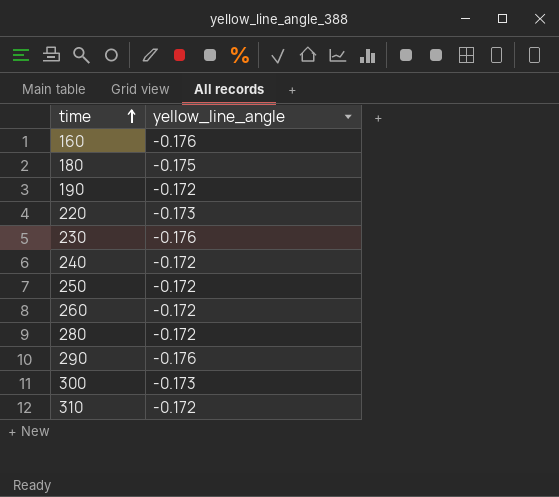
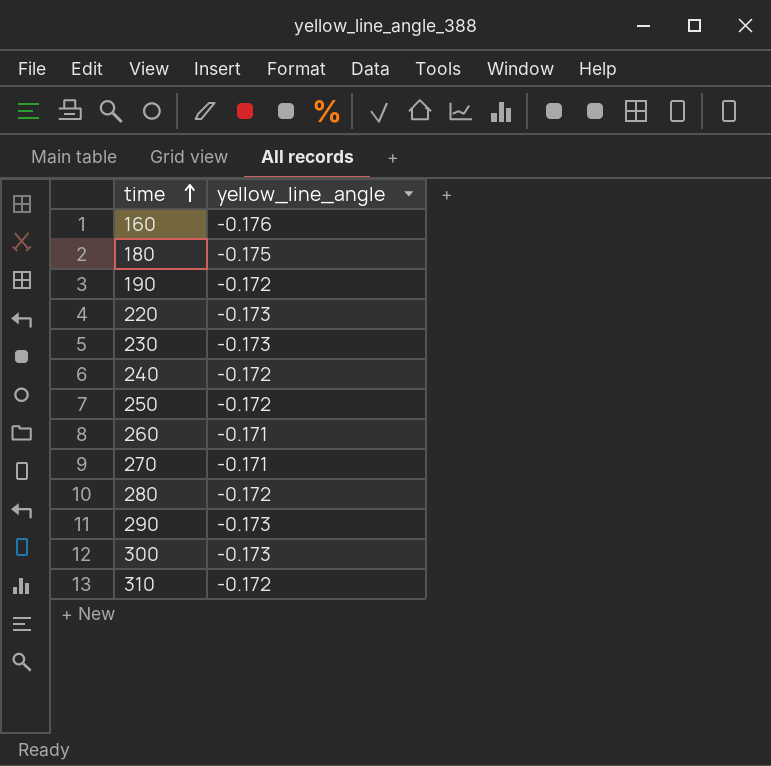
230 | yellow_line_angle: -0.176 -> -0.173
260 | yellow_line_angle: -0.172 -> -0.171
row 270: none -> -0.171
290 | yellow_line_angle: -0.176 -> -0.173

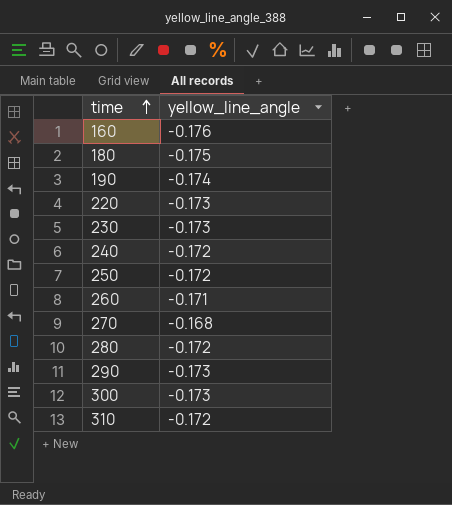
190 | yellow_line_angle: -0.172 -> -0.174
270 | yellow_line_angle: -0.171 -> -0.168

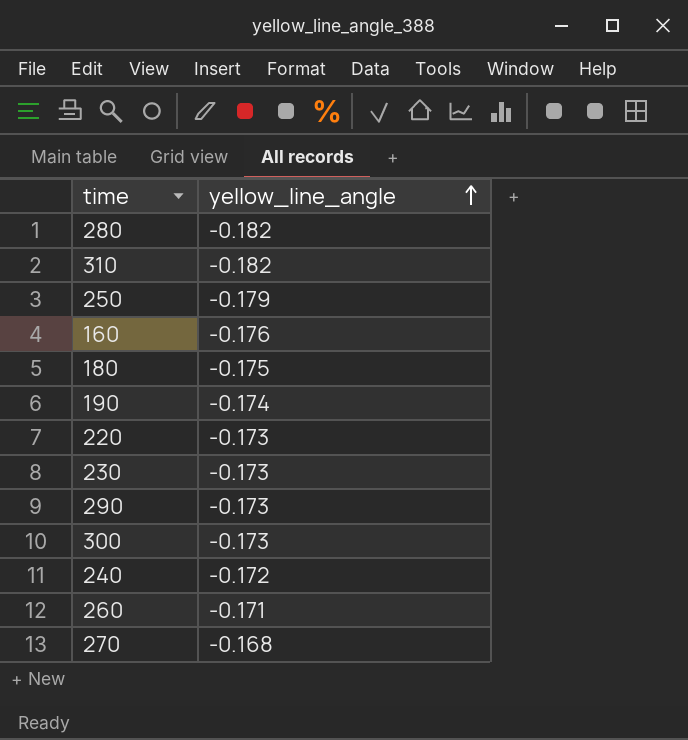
row order: time ascending -> yellow_line_angle ascending
280 | yellow_line_angle: -0.172 -> -0.182
310 | yellow_line_angle: -0.172 -> -0.182
250 | yellow_line_angle: -0.172 -> -0.179

